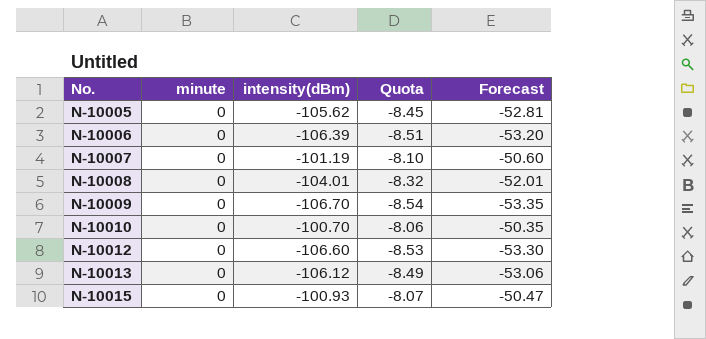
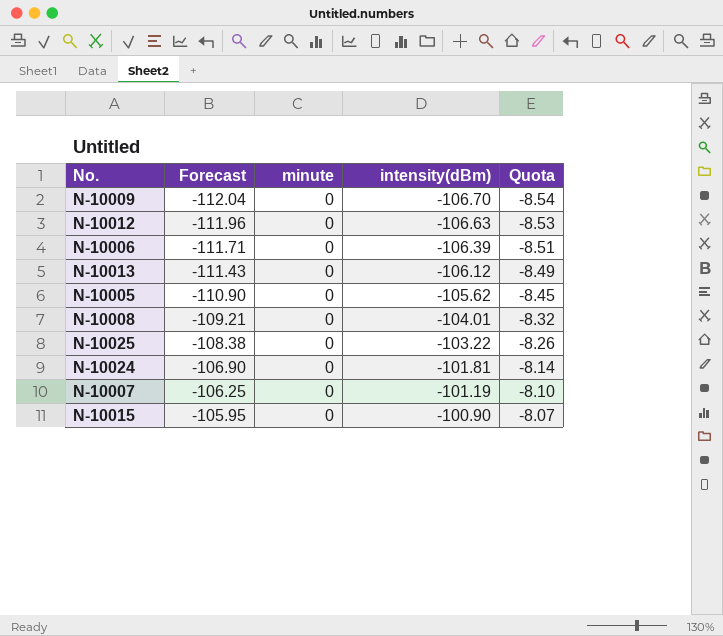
row order: No. ascending -> Forecast ascending
column Forecast | formula: [intensity(dBm)] * 0.5 -> [intensity(dBm)] * 1.05
column Forecast | position: 5 -> 2
row N-10010: 0 | -100.70 | -8.06 | -50.35 -> none
N-10012 | intensity(dBm): -106.60 -> -106.63
row N-10025: none -> -108.38 | 0 | -103.22 | -8.26
row N-10024: none -> -106.90 | 0 | -101.81 | -8.14
N-10015 | intensity(dBm): -100.93 -> -100.90

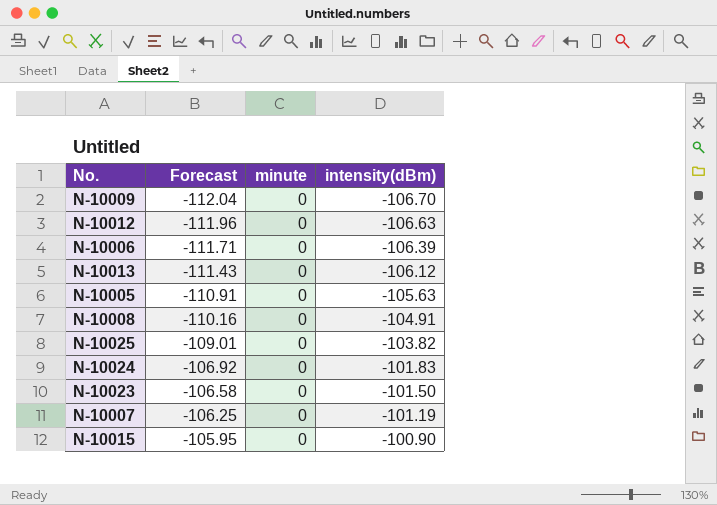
column Quota | formula: [intensity(dBm)] * 0.08 -> none
N-10005 | Forecast: -110.90 -> -110.91
N-10005 | intensity(dBm): -105.62 -> -105.63
N-10008 | Forecast: -109.21 -> -110.16
N-10008 | intensity(dBm): -104.01 -> -104.91
N-10025 | Forecast: -108.38 -> -109.01
N-10025 | intensity(dBm): -103.22 -> -103.82
N-10024 | Forecast: -106.90 -> -106.92
N-10024 | intensity(dBm): -101.81 -> -101.83
row N-10023: none -> -106.58 | 0 | -101.50

